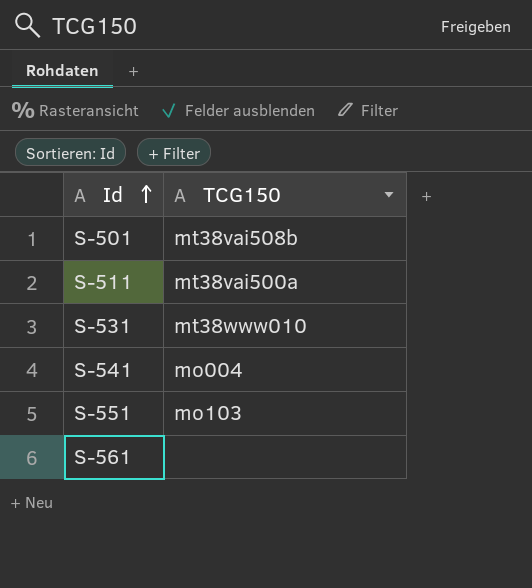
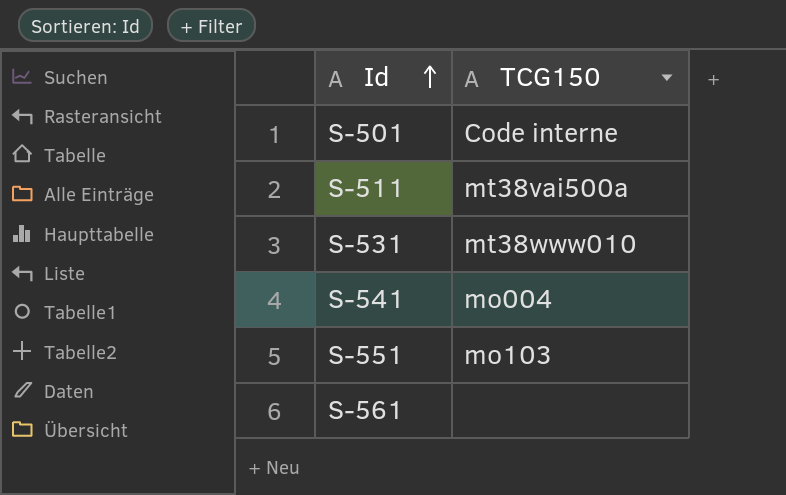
S-501 | TCG150: mt38vai508b -> Code interne

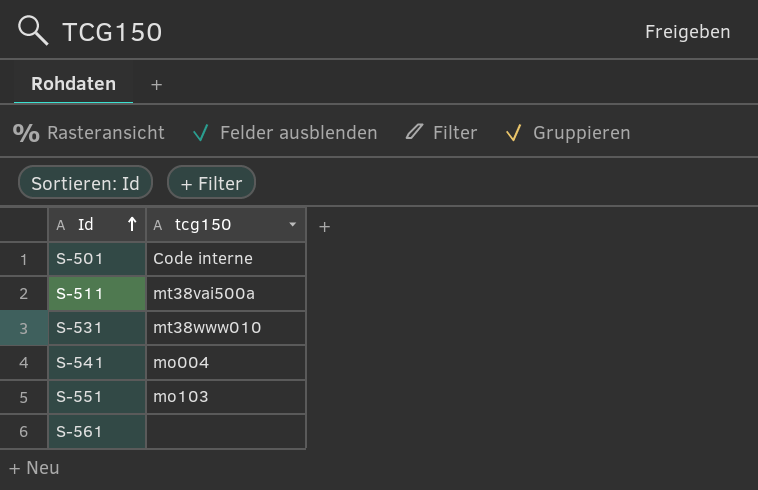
column name: TCG150 -> tcg150

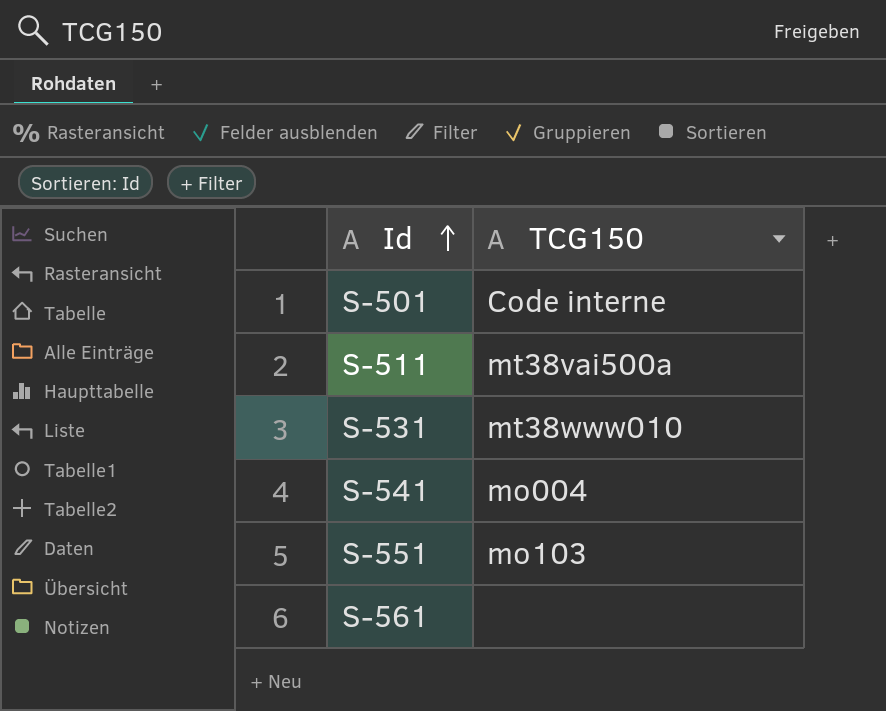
column name: tcg150 -> TCG150

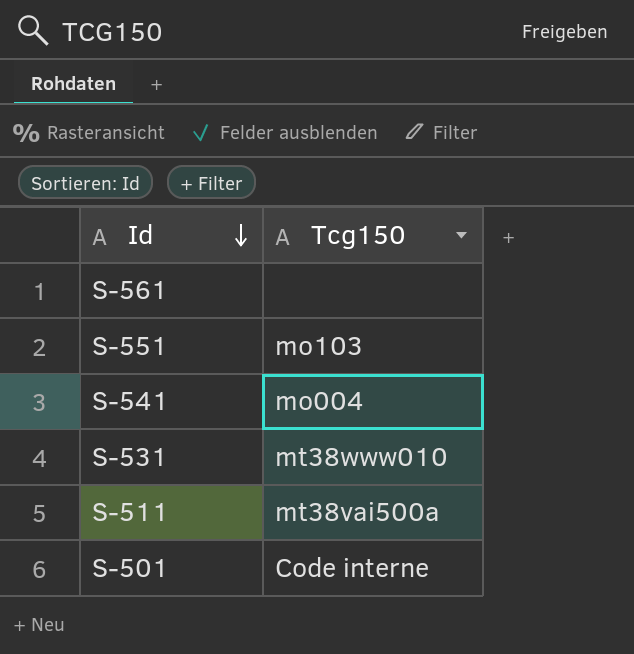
row order: Id ascending -> Id descending
column name: TCG150 -> Tcg150

